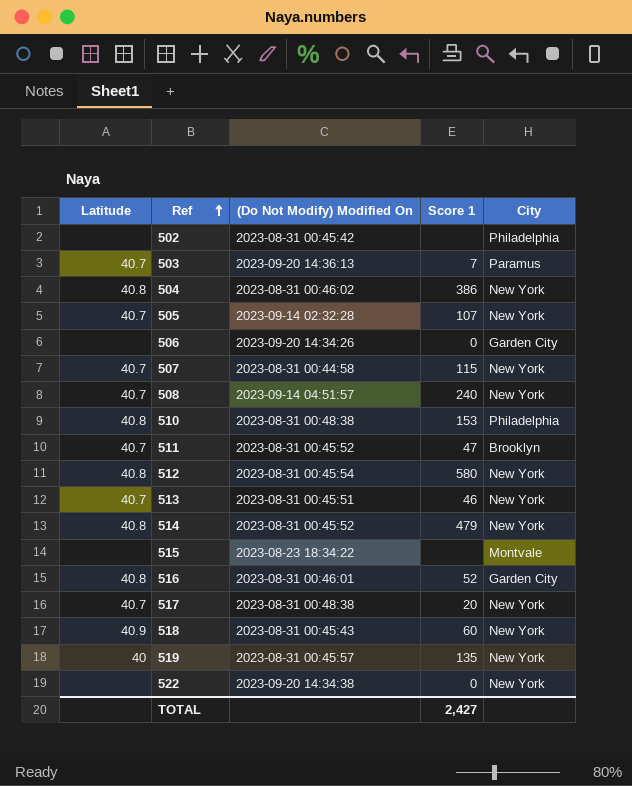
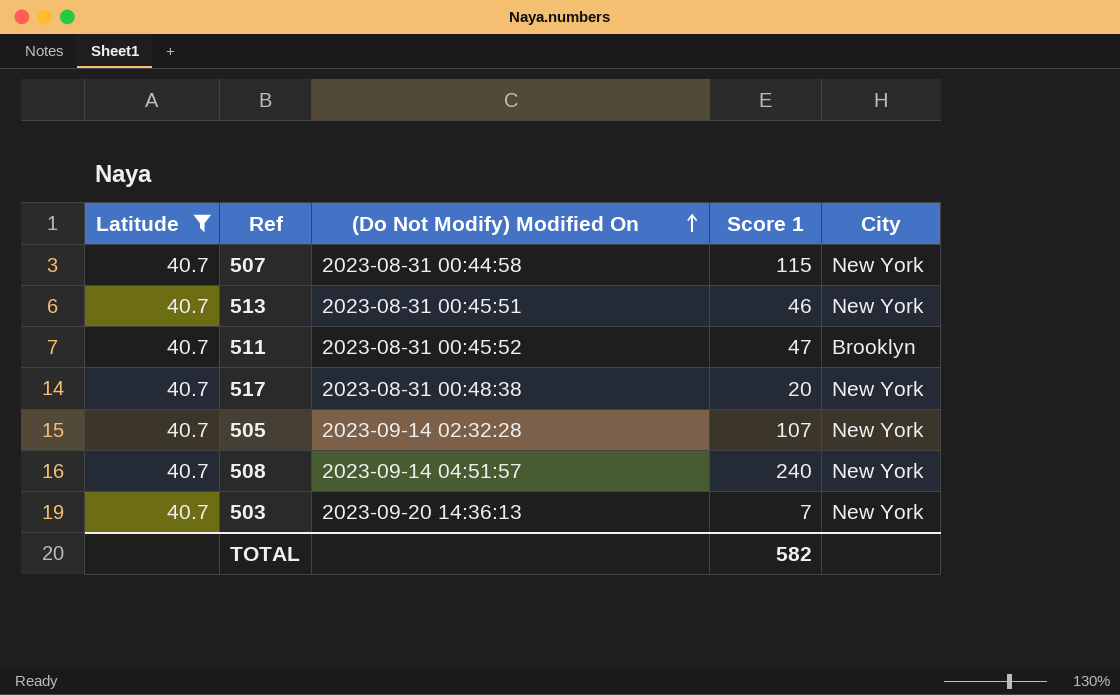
filter: none -> Latitude = 40.7
row order: Ref ascending -> (Do Not Modify) Modified On ascending
503 | City: Paramus -> New York
TOTAL | Score 1: 2,427 -> 582

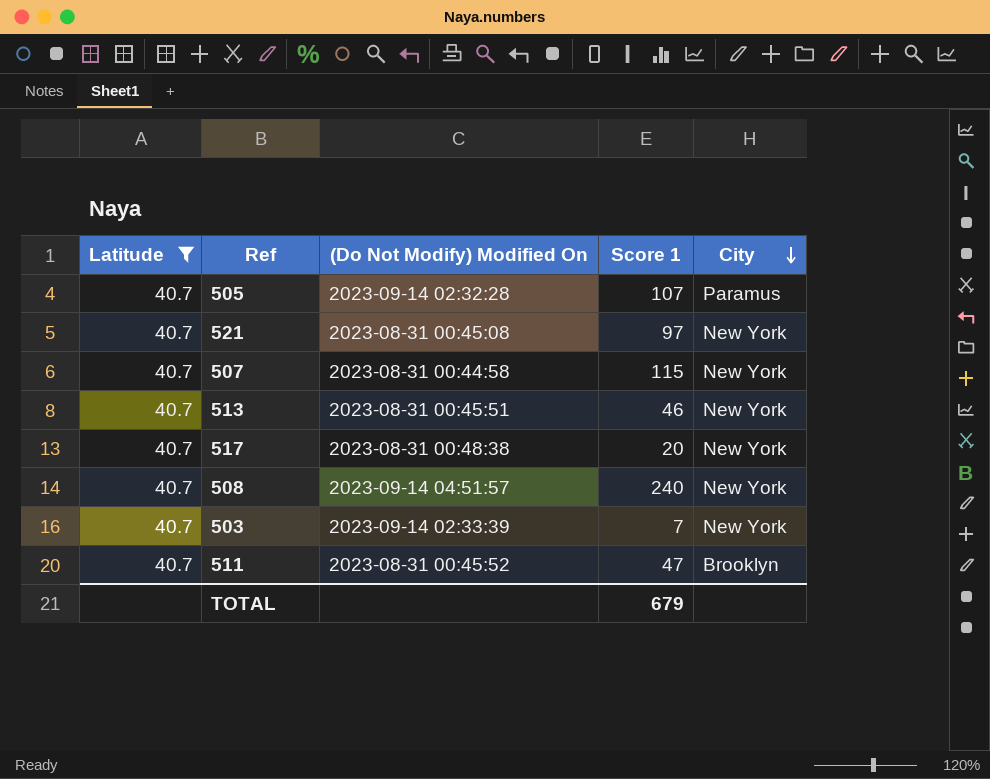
row order: (Do Not Modify) Modified On ascending -> City descending
505 | City: New York -> Paramus
row 521: none -> 40.7 | 2023-08-31 00:45:08 | 97 | New York
503 | (Do Not Modify) Modified On: 2023-09-20 14:36:13 -> 2023-09-14 02:33:39
TOTAL | Score 1: 582 -> 679

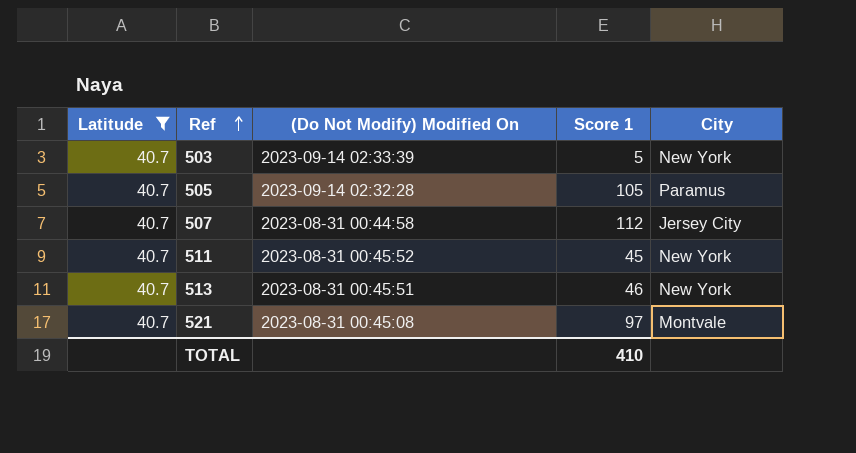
row order: City descending -> Ref ascending
row 517: 40.7 | 2023-08-31 00:48:38 | 20 | New York -> none
row 508: 40.7 | 2023-09-14 04:51:57 | 240 | New York -> none
503 | Score 1: 7 -> 5
505 | Score 1: 107 -> 105
507 | Score 1: 115 -> 112
507 | City: New York -> Jersey City
511 | Score 1: 47 -> 45
511 | City: Brooklyn -> New York
521 | City: New York -> Montvale
TOTAL | Score 1: 679 -> 410

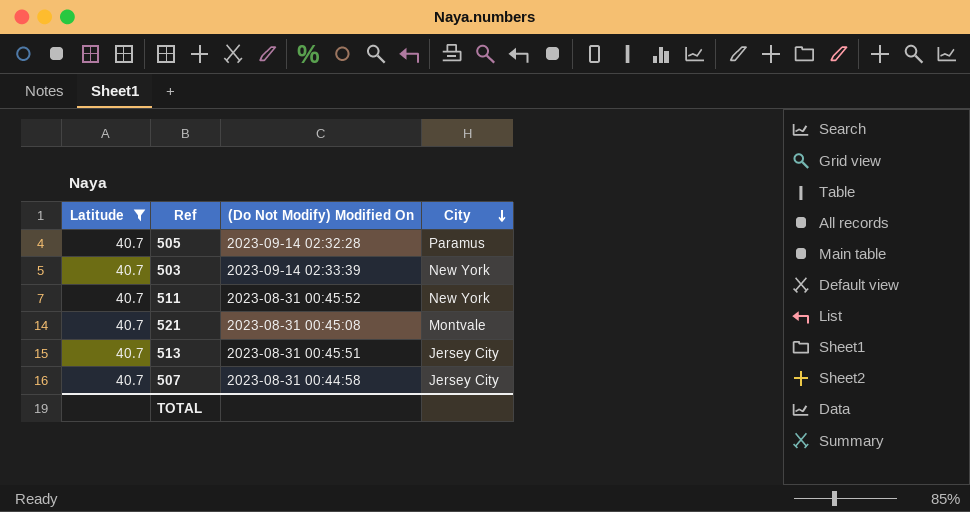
row order: Ref ascending -> City descending
column Score 1 | position: 4 -> none
513 | City: New York -> Jersey City

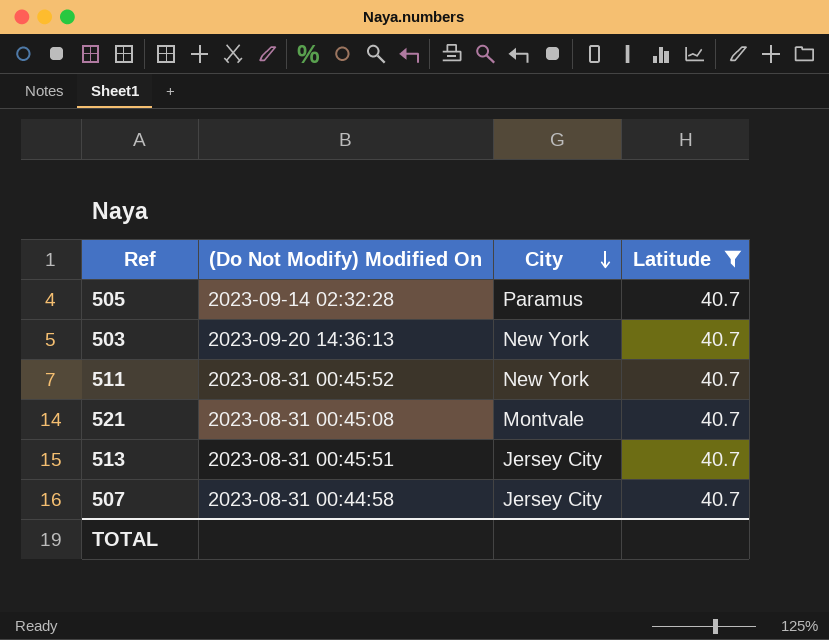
column Latitude | position: 1 -> 4
503 | (Do Not Modify) Modified On: 2023-09-14 02:33:39 -> 2023-09-20 14:36:13

